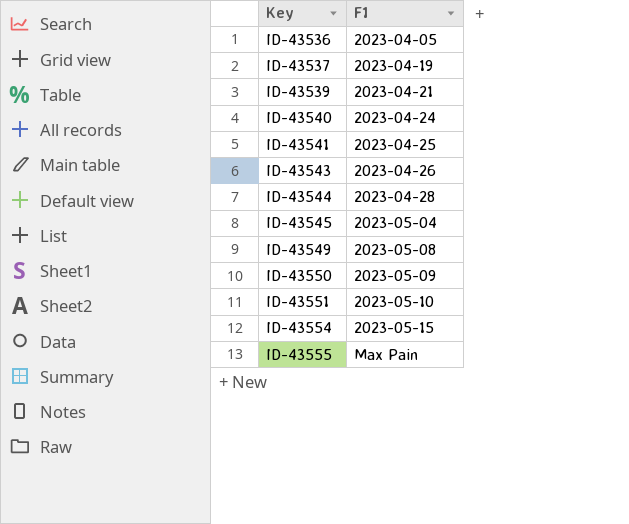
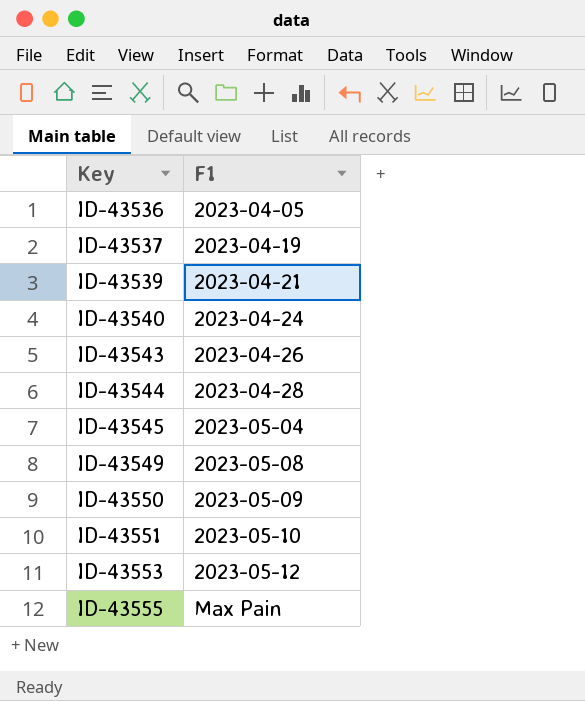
row ID-43541: 2023-04-25 -> none
row ID-43554: 2023-05-15 -> none
row ID-43553: none -> 2023-05-12

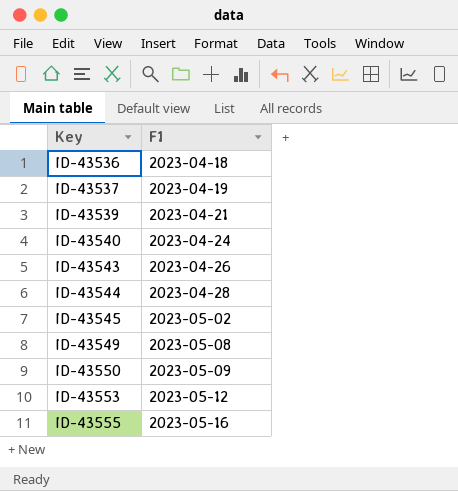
row ID-43551: 2023-05-10 -> none
ID-43536 | F1: 2023-04-05 -> 2023-04-18
ID-43545 | F1: 2023-05-04 -> 2023-05-02
ID-43555 | F1: Max Pain -> 2023-05-16

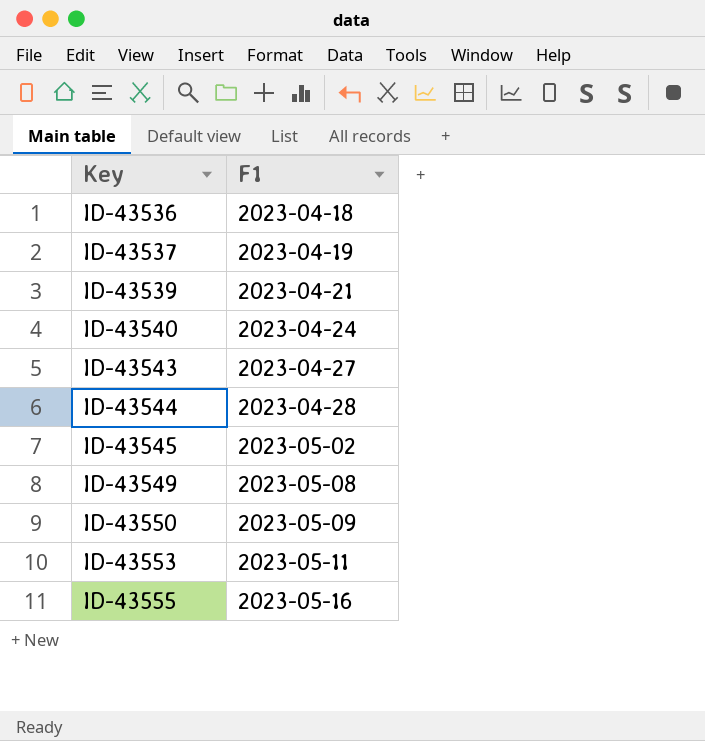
ID-43543 | F1: 2023-04-26 -> 2023-04-27
ID-43553 | F1: 2023-05-12 -> 2023-05-11

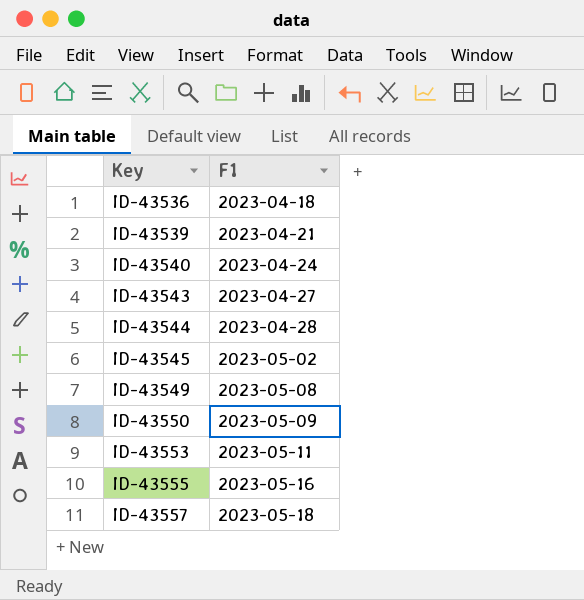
row ID-43537: 2023-04-19 -> none
row ID-43557: none -> 2023-05-18

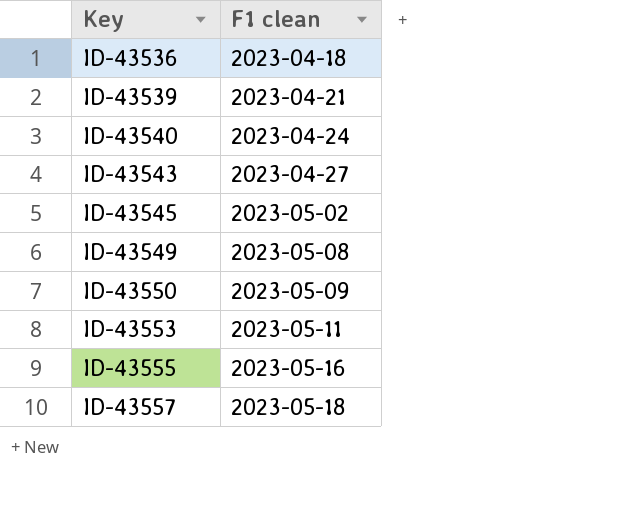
column name: F1 -> F1 clean
row ID-43544: 2023-04-28 -> none

